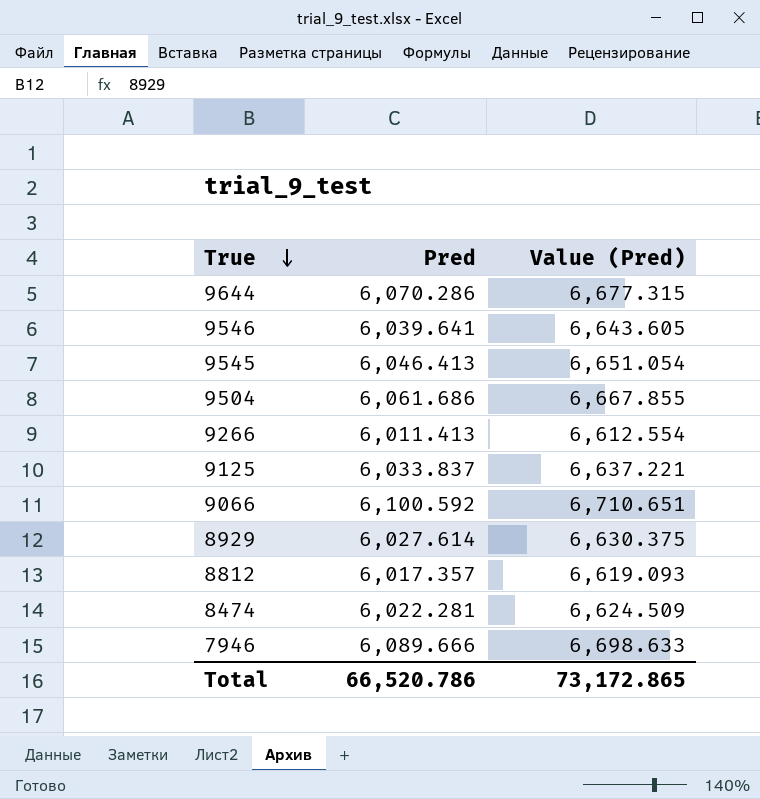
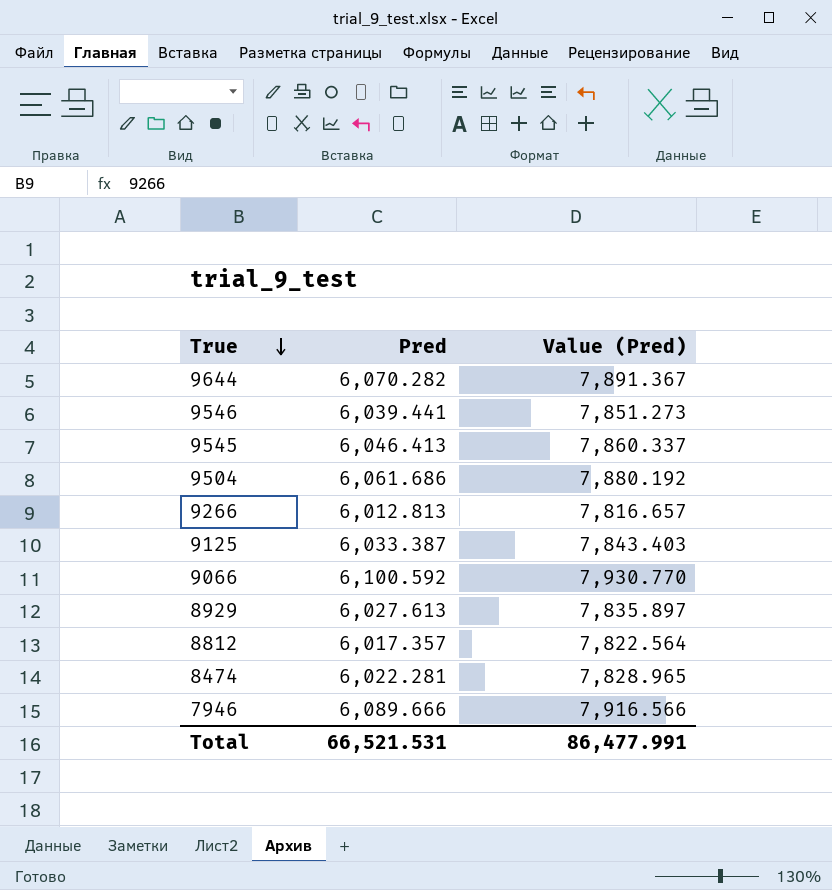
column Value (Pred) | formula: [Pred] * 1.1 -> [Pred] * 1.3
9644 | Pred: 6,070.286 -> 6,070.282
9546 | Pred: 6,039.641 -> 6,039.441
9266 | Pred: 6,011.413 -> 6,012.813
9125 | Pred: 6,033.837 -> 6,033.387
8929 | Pred: 6,027.614 -> 6,027.613
Total | Pred: 66,520.786 -> 66,521.531
Total | Value (Pred): 73,172.865 -> 86,477.991

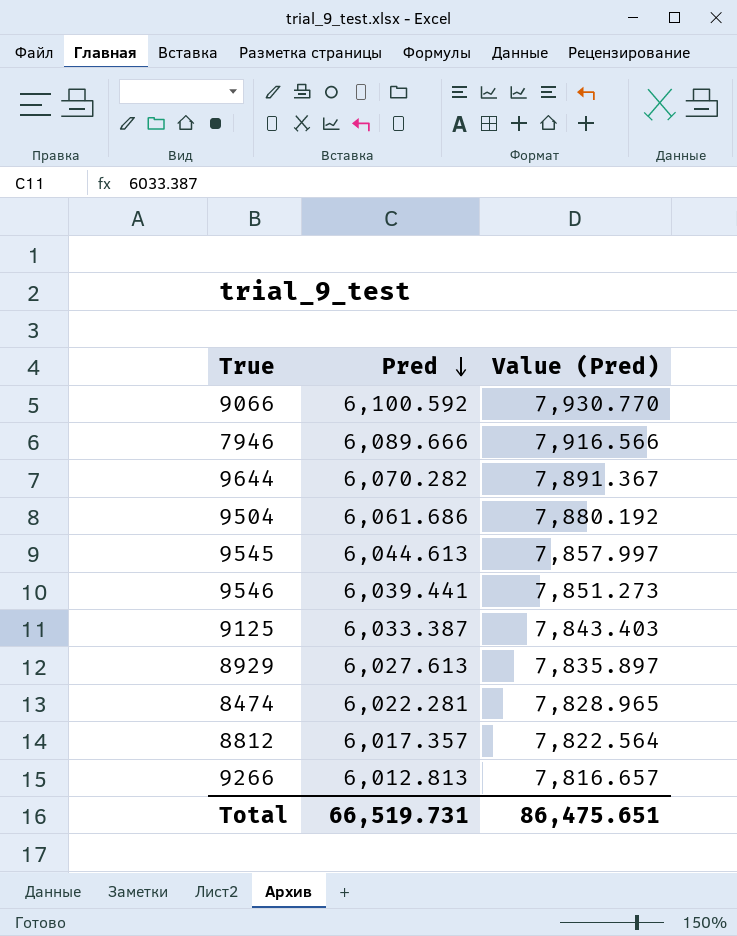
row order: True descending -> Pred descending
9545 | Pred: 6,046.413 -> 6,044.613
9545 | Value (Pred): 7,860.337 -> 7,857.997
Total | Pred: 66,521.531 -> 66,519.731
Total | Value (Pred): 86,477.991 -> 86,475.651

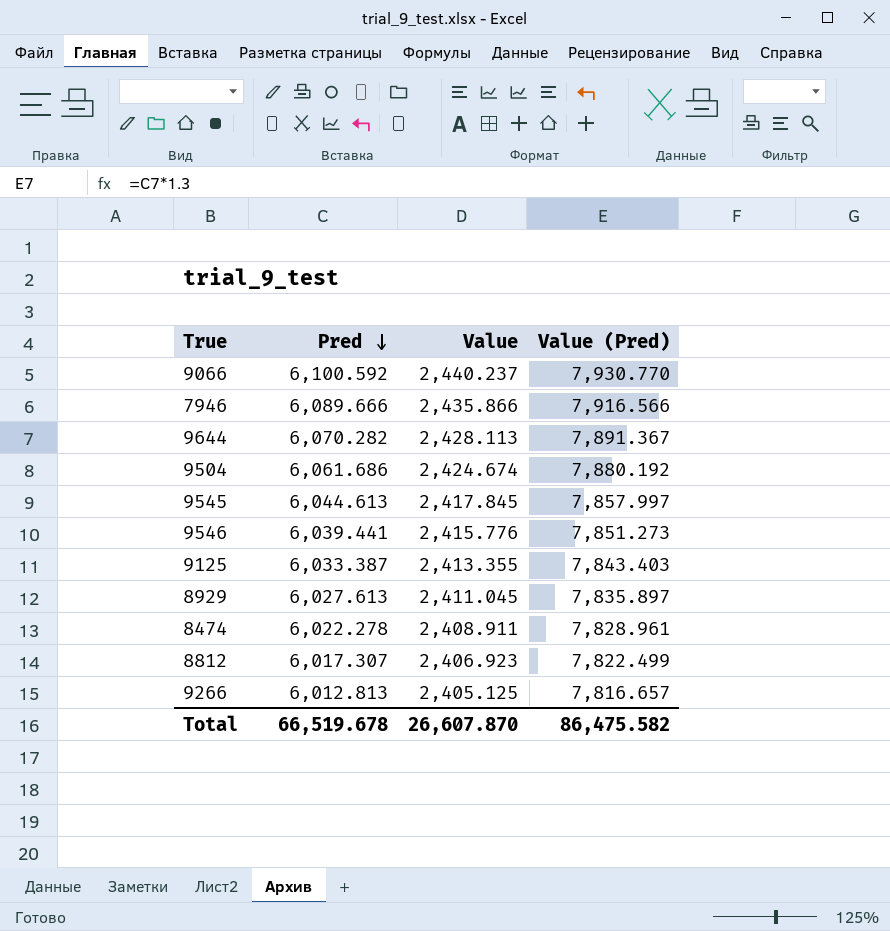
column Value | formula: none -> [Pred] * 0.4
8474 | Pred: 6,022.281 -> 6,022.278
8474 | Value (Pred): 7,828.965 -> 7,828.961
8812 | Pred: 6,017.357 -> 6,017.307
8812 | Value (Pred): 7,822.564 -> 7,822.499
Total | Pred: 66,519.731 -> 66,519.678
Total | Value (Pred): 86,475.651 -> 86,475.582

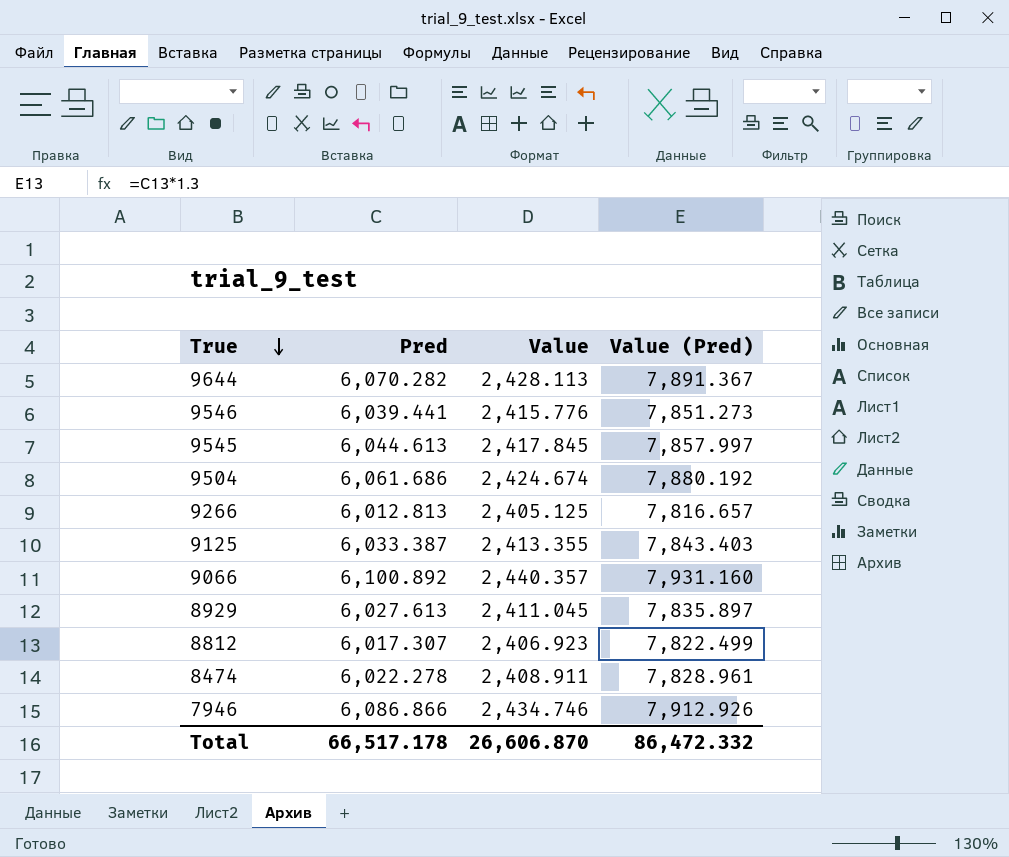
row order: Pred descending -> True descending
9066 | Pred: 6,100.592 -> 6,100.892
9066 | Value: 2,440.237 -> 2,440.357
9066 | Value (Pred): 7,930.770 -> 7,931.160
7946 | Pred: 6,089.666 -> 6,086.866
7946 | Value: 2,435.866 -> 2,434.746
7946 | Value (Pred): 7,916.566 -> 7,912.926
Total | Pred: 66,519.678 -> 66,517.178
Total | Value: 26,607.870 -> 26,606.870
Total | Value (Pred): 86,475.582 -> 86,472.332

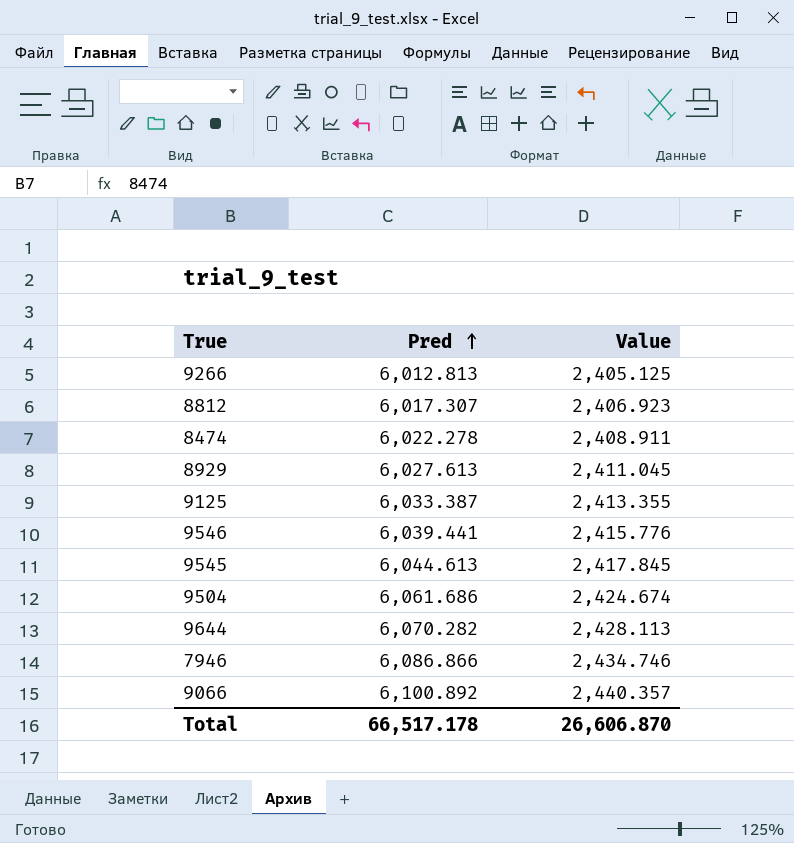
row order: True descending -> Pred ascending
column Value (Pred) | formula: [Pred] * 1.3 -> none

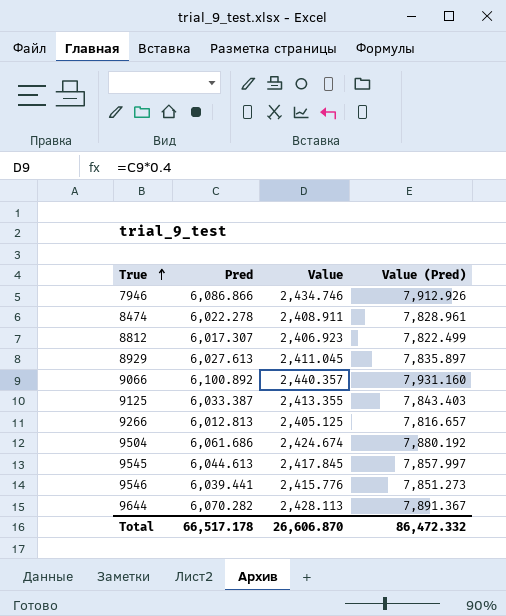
row order: Pred ascending -> True ascending
column Value (Pred) | formula: none -> [Pred] * 1.3

